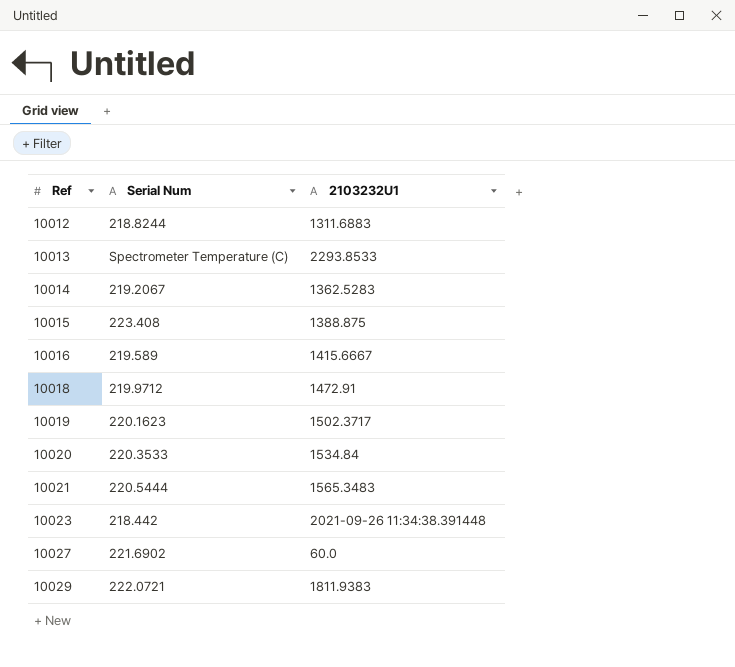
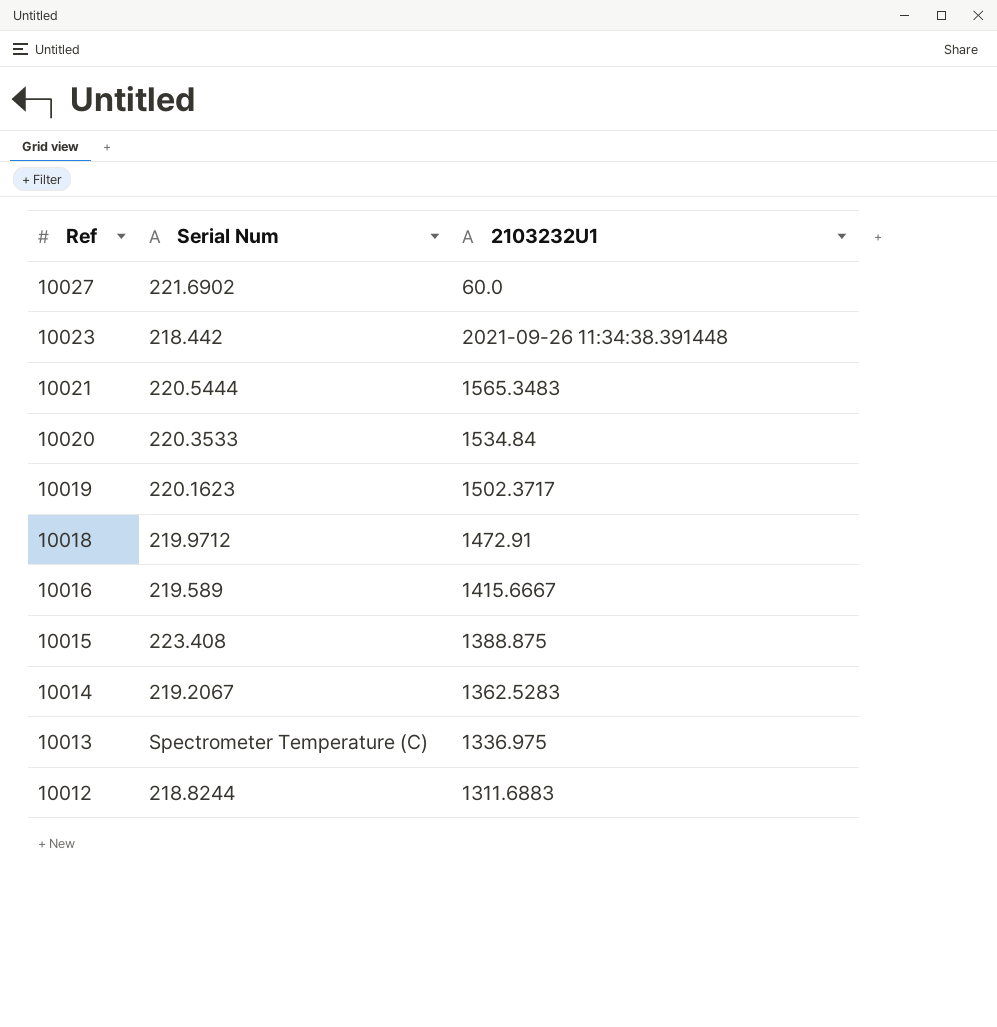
row order: Ref ascending -> Ref descending
row 10029: 222.0721 | 1811.9383 -> none
10013 | 2103232U1: 2293.8533 -> 1336.975

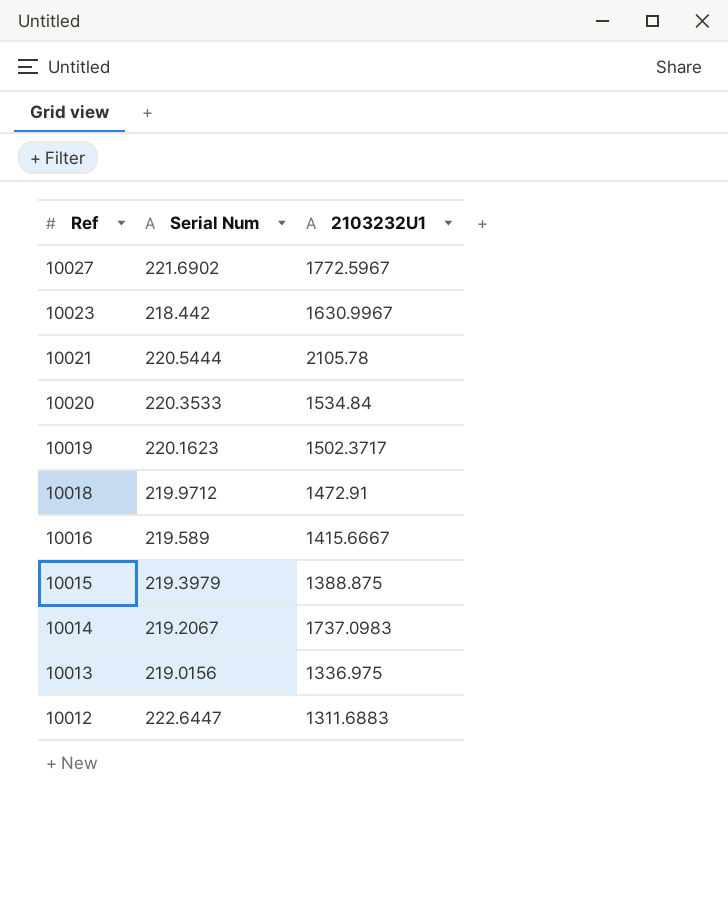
10027 | 2103232U1: 60.0 -> 1772.5967
10023 | 2103232U1: 2021-09-26 11:34:38.391448 -> 1630.9967
10021 | 2103232U1: 1565.3483 -> 2105.78
10015 | Serial Num: 223.408 -> 219.3979
10014 | 2103232U1: 1362.5283 -> 1737.0983
10013 | Serial Num: Spectrometer Temperature (C) -> 219.0156
10012 | Serial Num: 218.8244 -> 222.6447

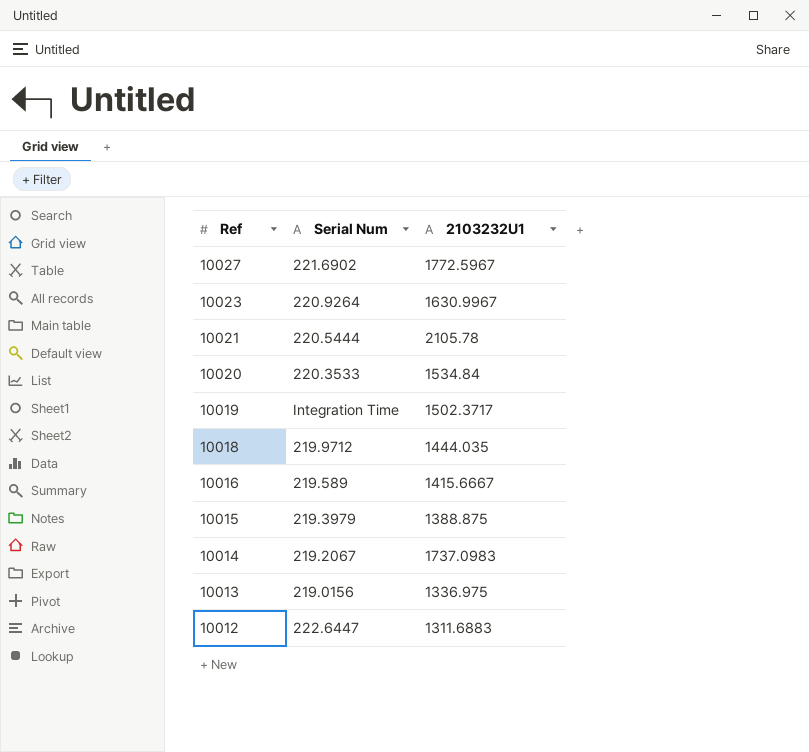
10023 | Serial Num: 218.442 -> 220.9264
10019 | Serial Num: 220.1623 -> Integration Time
10018 | 2103232U1: 1472.91 -> 1444.035

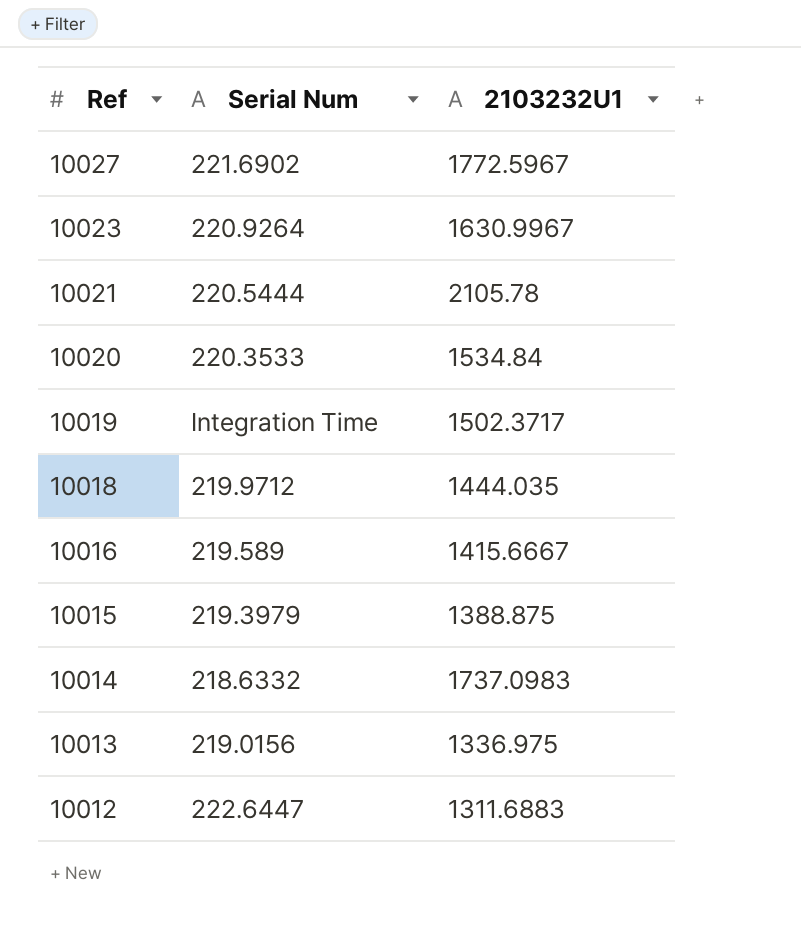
10014 | Serial Num: 219.2067 -> 218.6332

